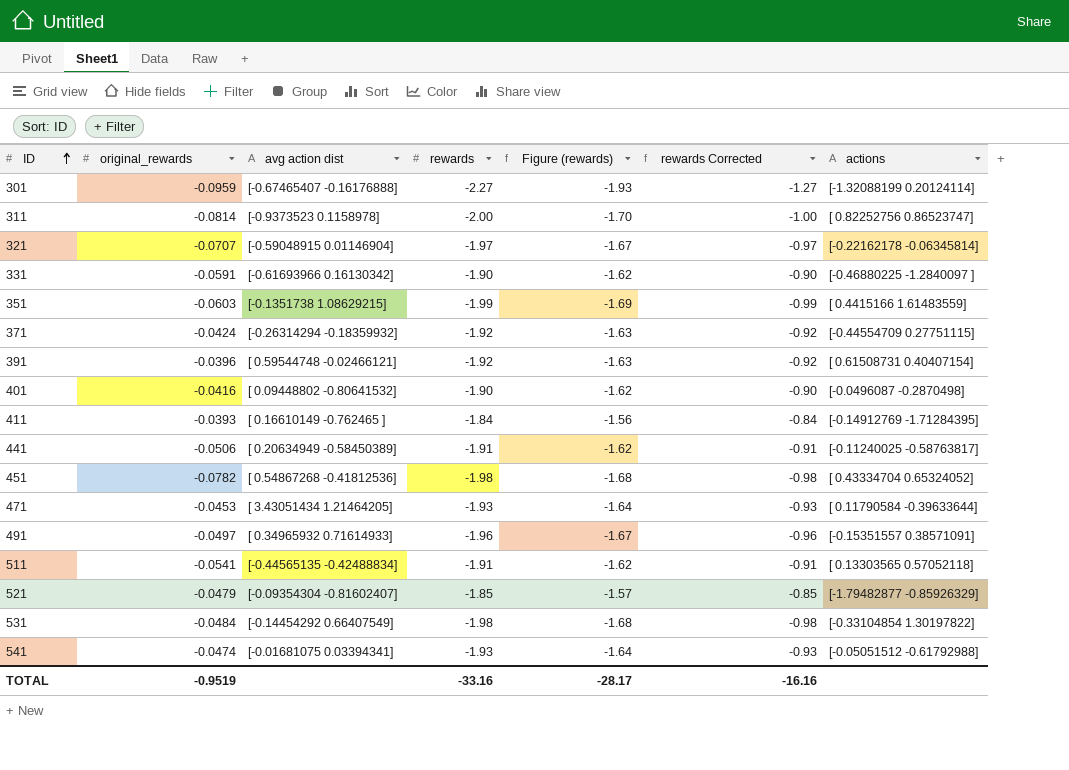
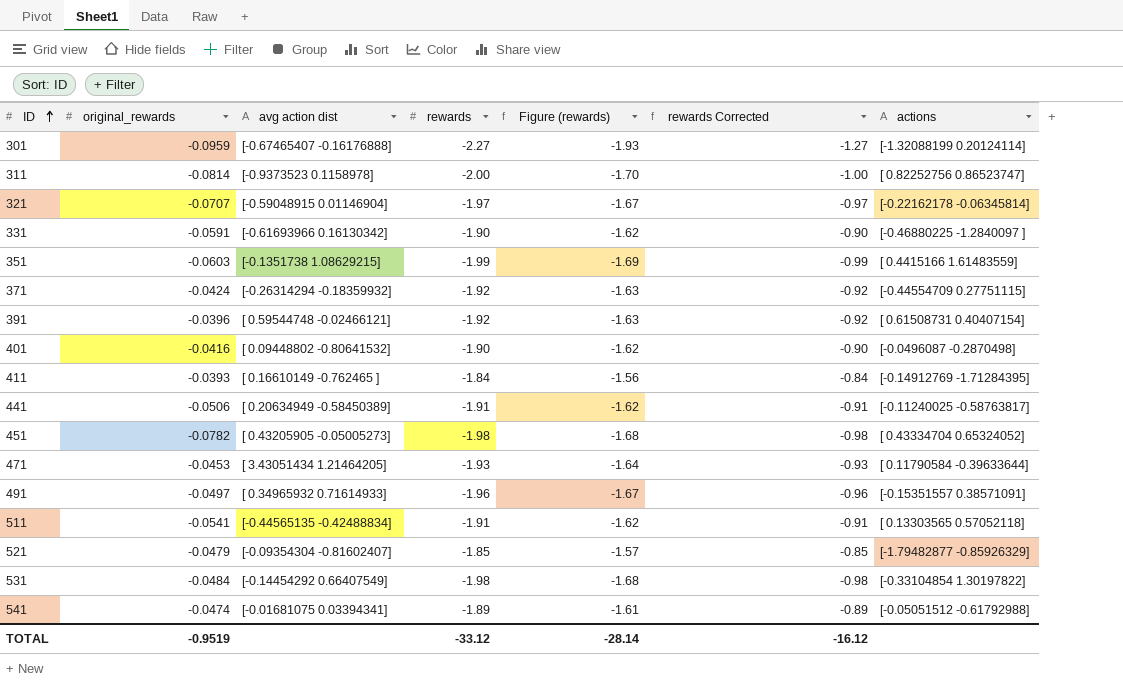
451 | avg action dist: [ 0.54867268 -0.41812536] -> [ 0.43205905 -0.05005273]
541 | rewards: -1.93 -> -1.89
541 | Figure (rewards): -1.64 -> -1.61
541 | rewards Corrected: -0.93 -> -0.89
TOTAL | rewards: -33.16 -> -33.12
TOTAL | Figure (rewards): -28.17 -> -28.14
TOTAL | rewards Corrected: -16.16 -> -16.12

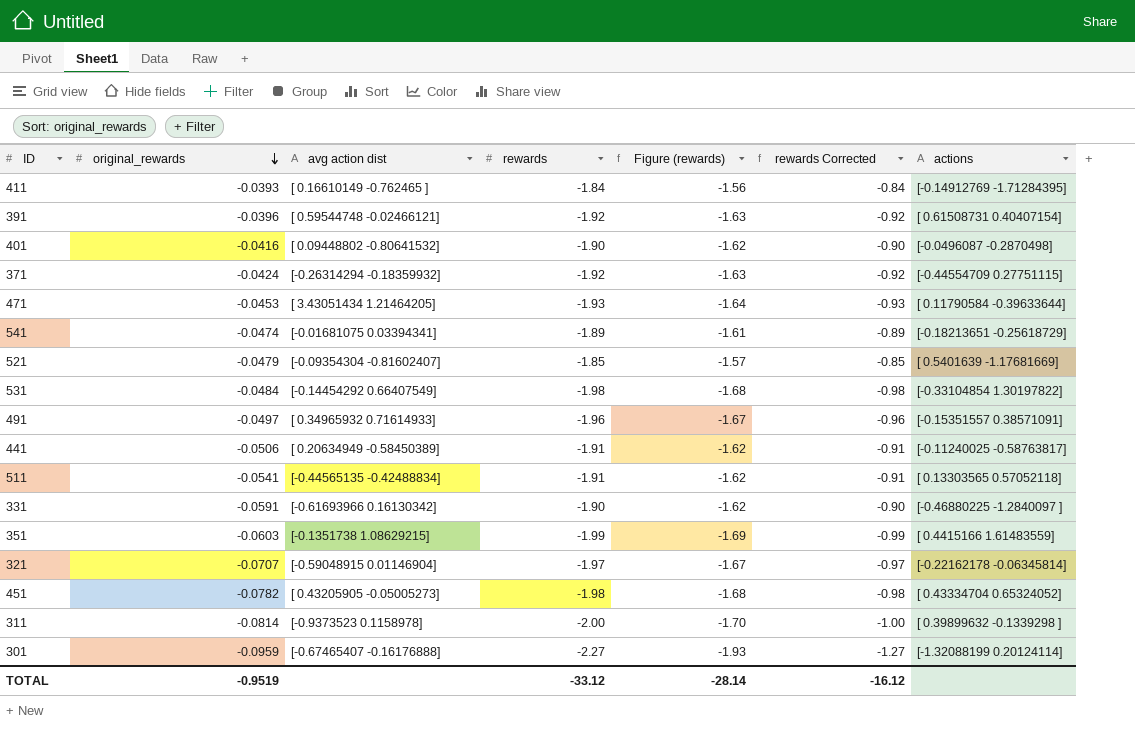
row order: ID ascending -> original_rewards descending
541 | actions: [-0.05051512 -0.61792988] -> [-0.18213651 -0.25618729]
521 | actions: [-1.79482877 -0.85926329] -> [ 0.5401639 -1.17681669]
311 | actions: [ 0.82252756 0.86523747] -> [ 0.39899632 -0.1339298 ]

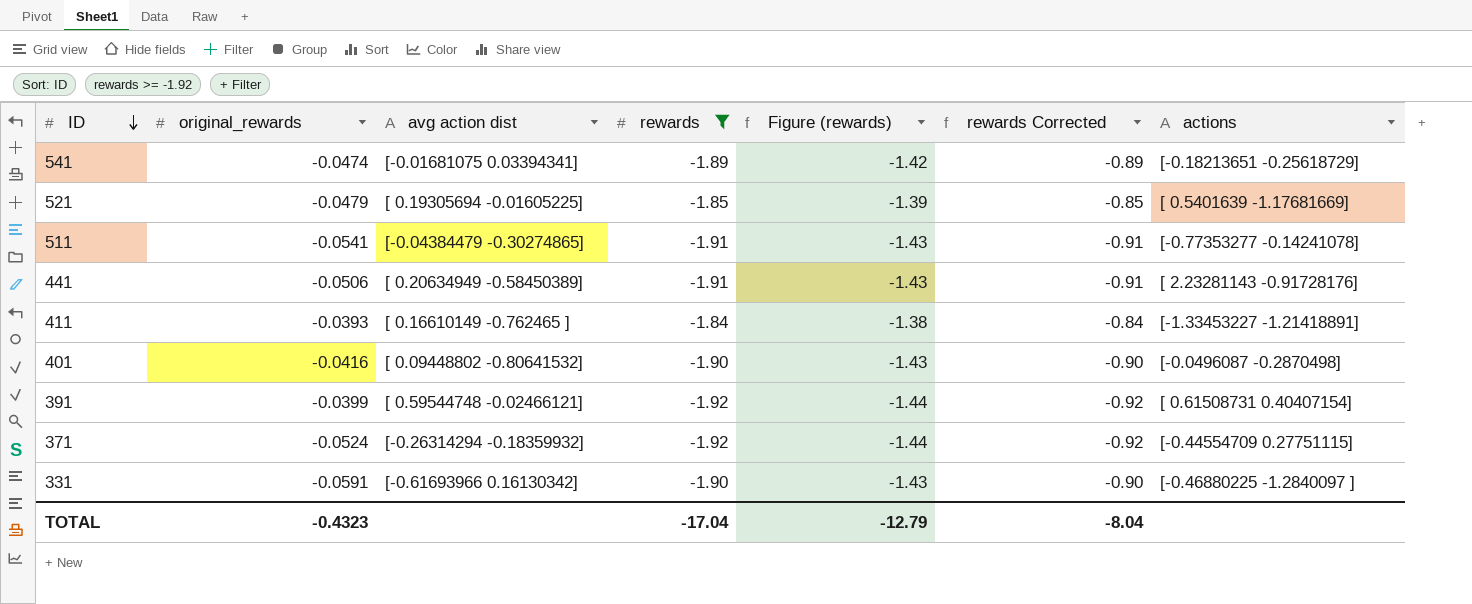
filter: none -> rewards >= -1.92
row order: original_rewards descending -> ID descending
column Figure (rewards) | formula: [rewards] * 0.85 -> [rewards] * 0.75
521 | avg action dist: [-0.09354304 -0.81602407] -> [ 0.19305694 -0.01605225]
511 | avg action dist: [-0.44565135 -0.42488834] -> [-0.04384479 -0.30274865]
511 | actions: [ 0.13303565 0.57052118] -> [-0.77353277 -0.14241078]
441 | actions: [-0.11240025 -0.58763817] -> [ 2.23281143 -0.91728176]
411 | actions: [-0.14912769 -1.71284395] -> [-1.33453227 -1.21418891]
391 | original_rewards: -0.0396 -> -0.0399
371 | original_rewards: -0.0424 -> -0.0524
TOTAL | original_rewards: -0.9519 -> -0.4323
TOTAL | rewards: -33.12 -> -17.04
TOTAL | Figure (rewards): -28.14 -> -12.79
TOTAL | rewards Corrected: -16.12 -> -8.04

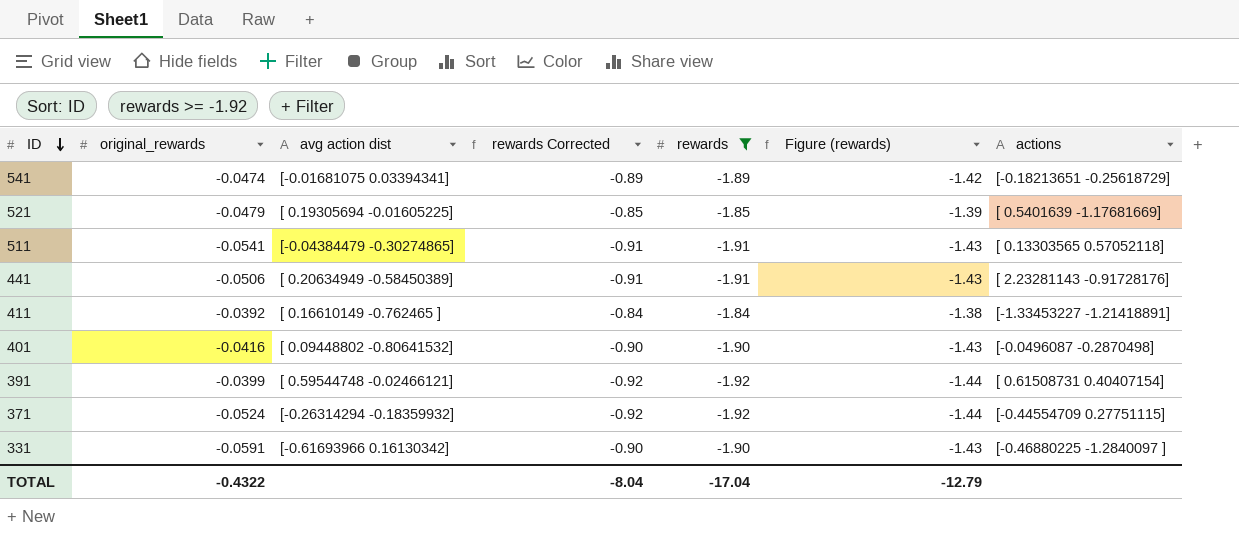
column rewards Corrected | position: 6 -> 4
511 | actions: [-0.77353277 -0.14241078] -> [ 0.13303565 0.57052118]
411 | original_rewards: -0.0393 -> -0.0392
TOTAL | original_rewards: -0.4323 -> -0.4322

